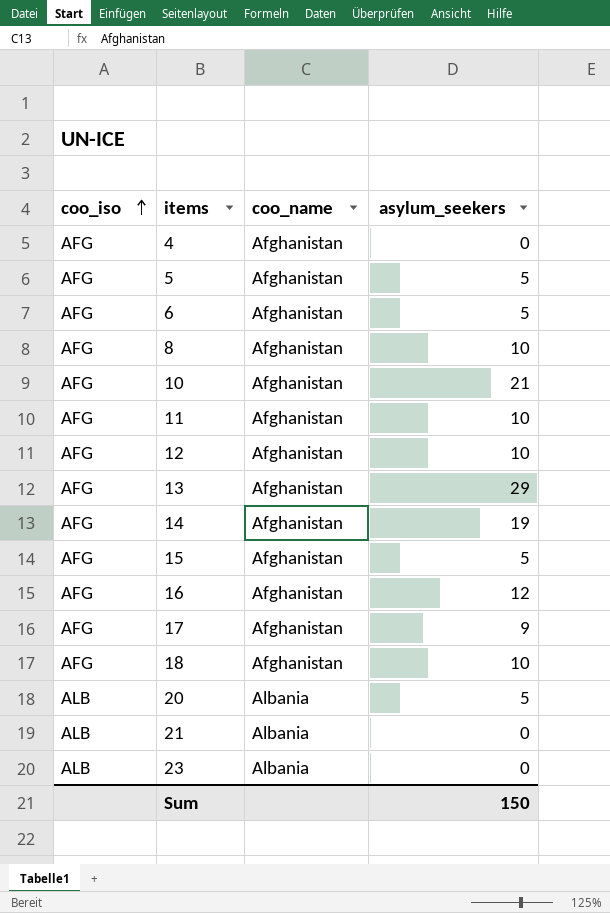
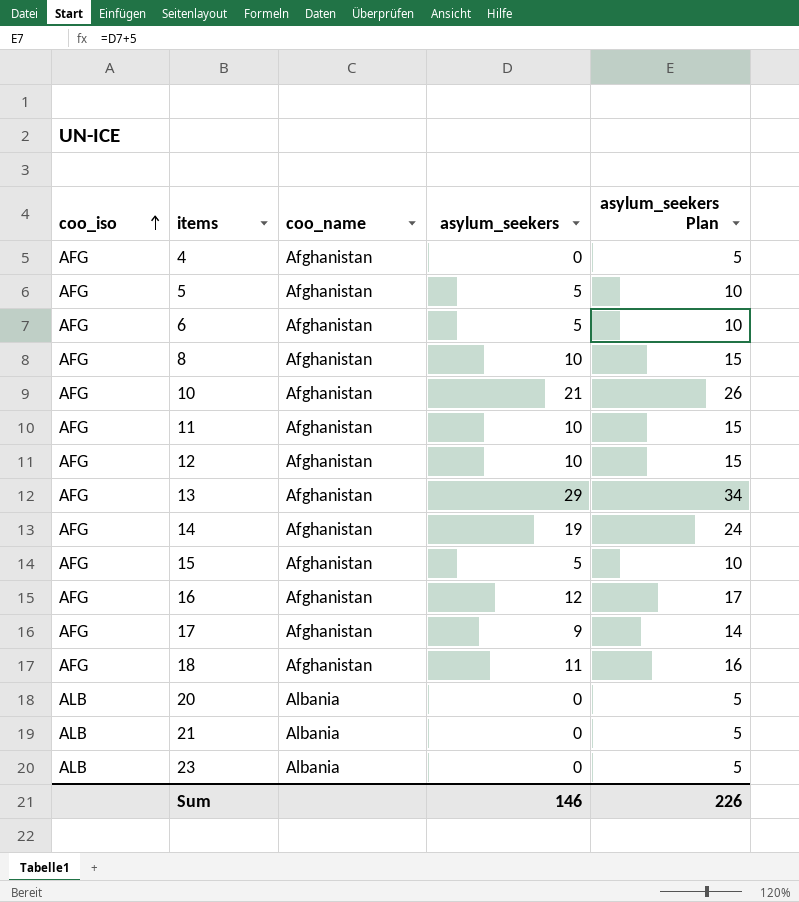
column asylum_seekers Plan | formula: none -> [asylum_seekers] + 5
18 | asylum_seekers: 10 -> 11
20 | asylum_seekers: 5 -> 0
Sum | asylum_seekers: 150 -> 146

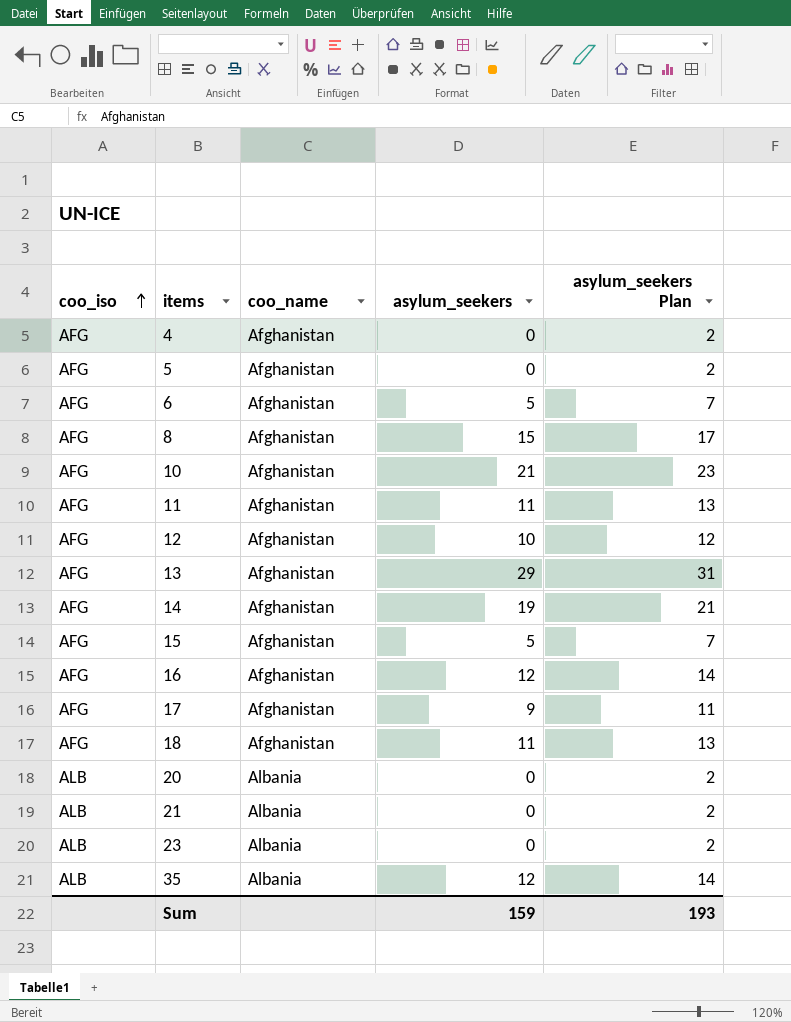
column asylum_seekers Plan | formula: [asylum_seekers] + 5 -> [asylum_seekers] + 2
5 | asylum_seekers: 5 -> 0
8 | asylum_seekers: 10 -> 15
11 | asylum_seekers: 10 -> 11
row 35: none -> ALB | Albania | 12 | 14
Sum | asylum_seekers: 146 -> 159
Sum | asylum_seekers Plan: 226 -> 193

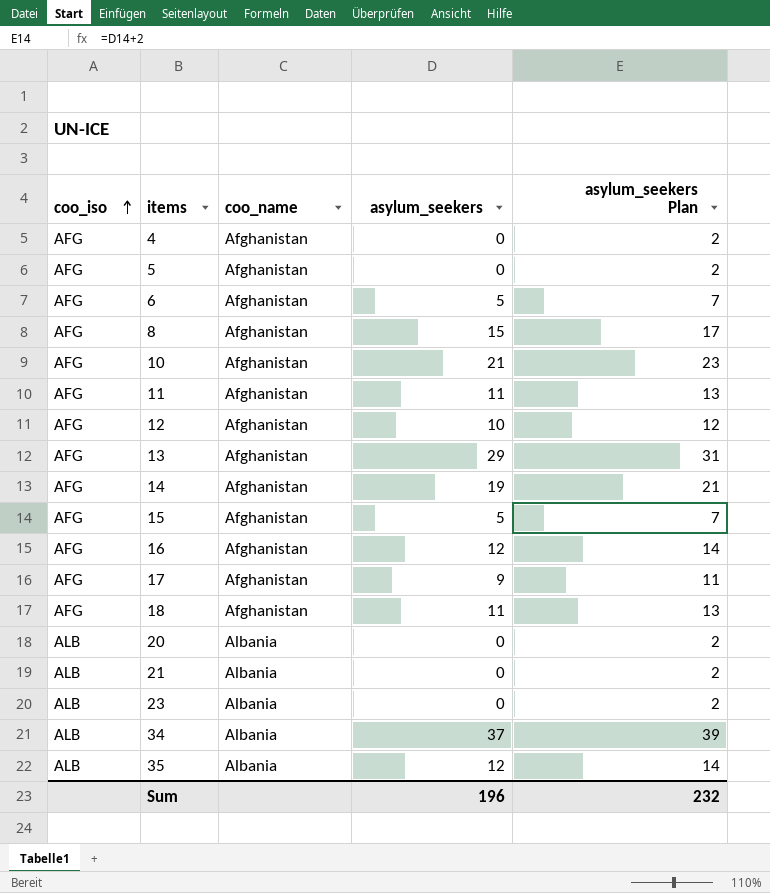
row 34: none -> ALB | Albania | 37 | 39
Sum | asylum_seekers: 159 -> 196
Sum | asylum_seekers Plan: 193 -> 232

